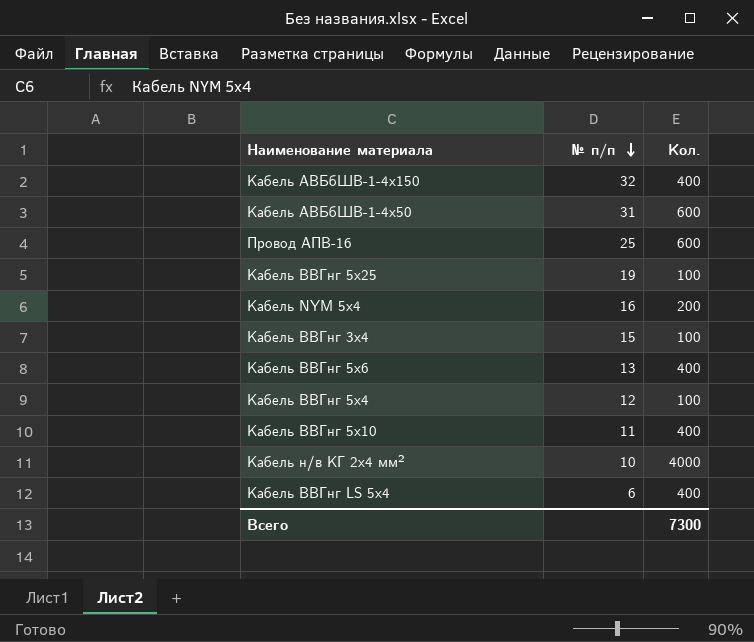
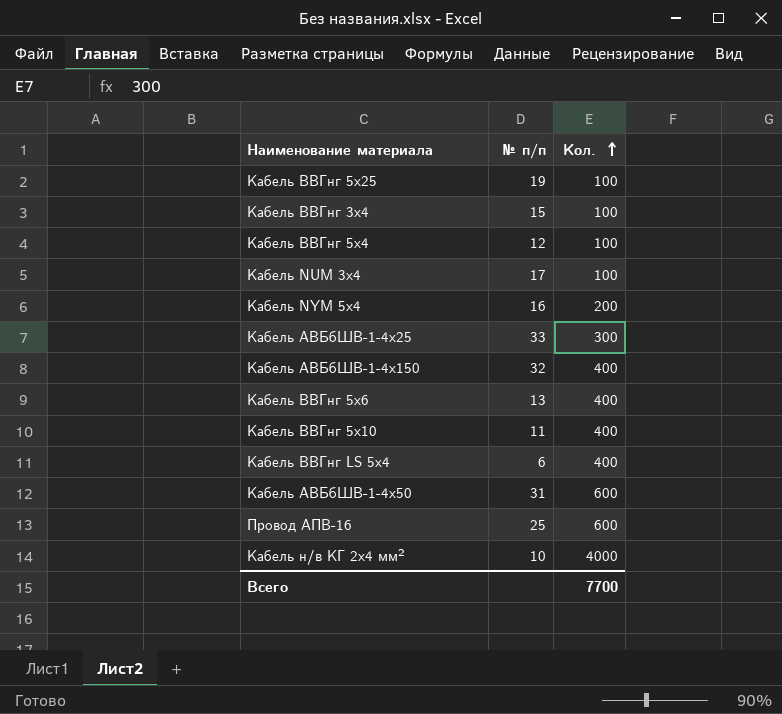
row order: № п/п descending -> Кол. ascending
row Кабель NUM 3x4: none -> 17 | 100
row Кабель АВБбШВ-1-4х25: none -> 33 | 300
Всего | Кол.: 7300 -> 7700

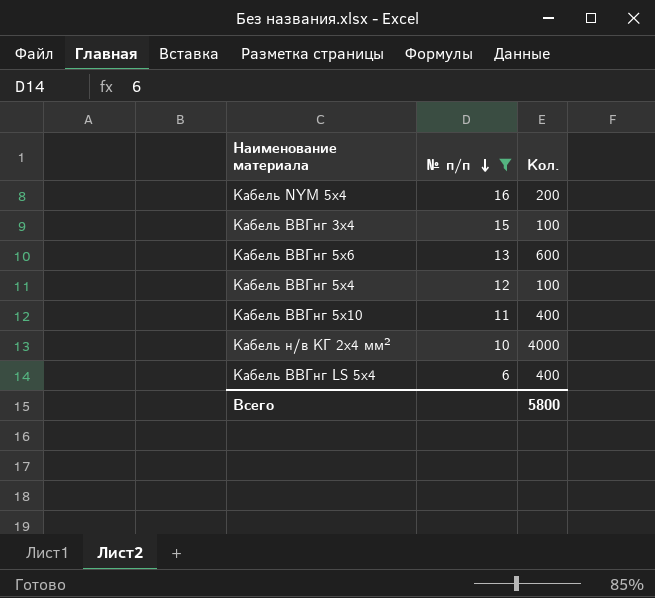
filter: none -> № п/п <= 16
row order: Кол. ascending -> № п/п descending
Кабель ВВГнг 5х6 | Кол.: 400 -> 600
Всего | Кол.: 7700 -> 5800

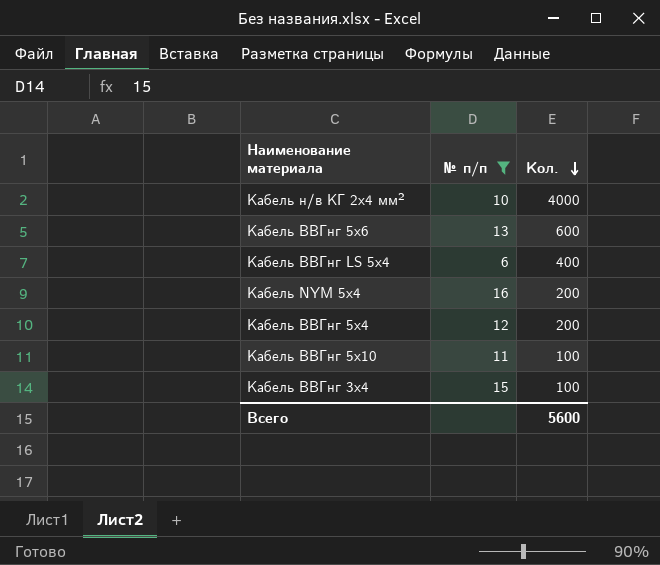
row order: № п/п descending -> Кол. descending
Кабель ВВГнг 5х4 | Кол.: 100 -> 200
Кабель ВВГнг 5х10 | Кол.: 400 -> 100
Всего | Кол.: 5800 -> 5600

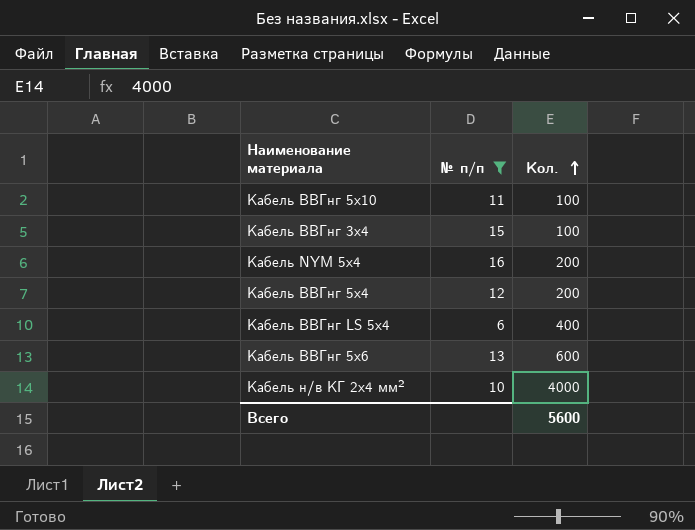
row order: Кол. descending -> Кол. ascending

